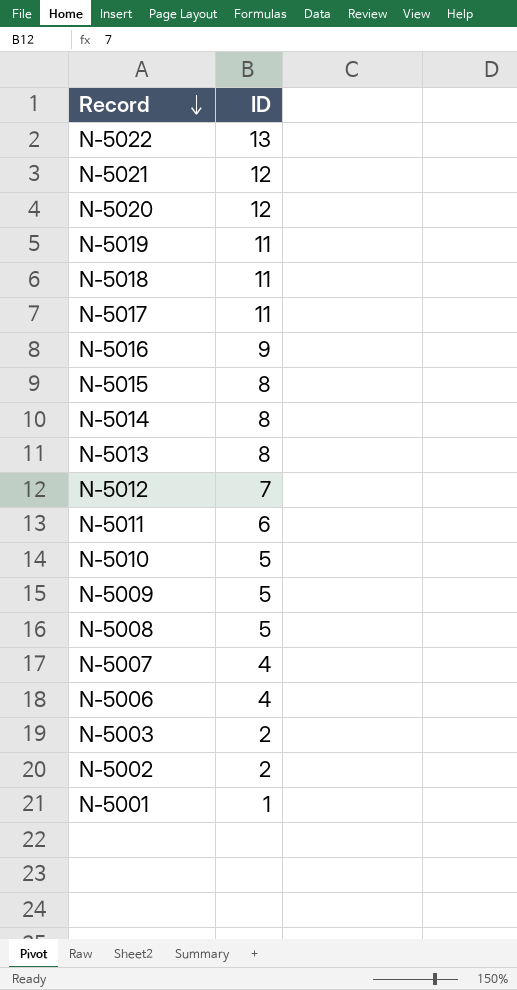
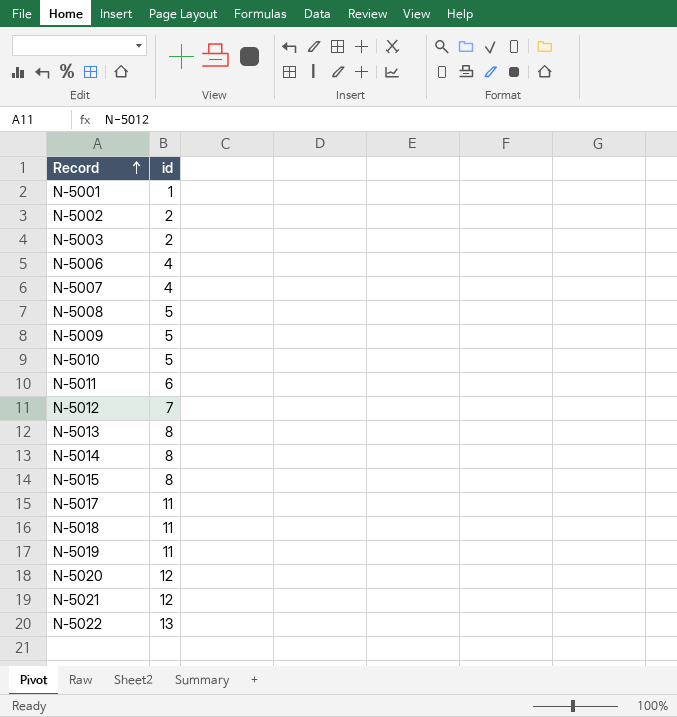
row order: Record descending -> Record ascending
column name: ID -> id
row N-5016: 9 -> none

